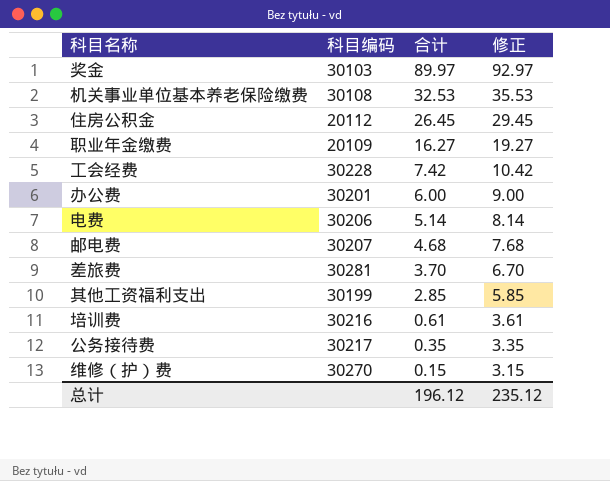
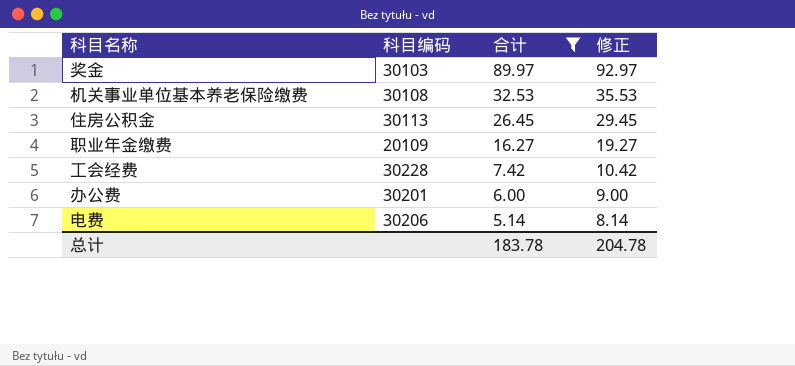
filter: none -> 合计 >= 5.14
住房公积金 | 科目编码: 20112 -> 30113
总计 | 合计: 196.12 -> 183.78
总计 | 修正: 235.12 -> 204.78

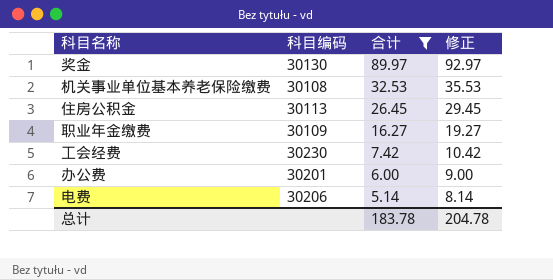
奖金 | 科目编码: 30103 -> 30130
职业年金缴费 | 科目编码: 20109 -> 30109
工会经费 | 科目编码: 30228 -> 30230

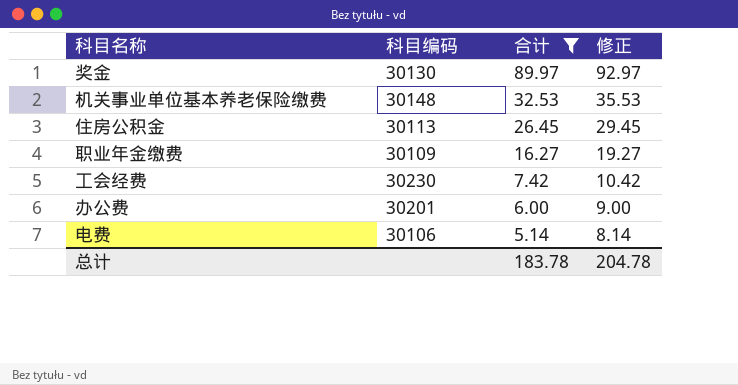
机关事业单位基本养老保险缴费 | 科目编码: 30108 -> 30148
电费 | 科目编码: 30206 -> 30106

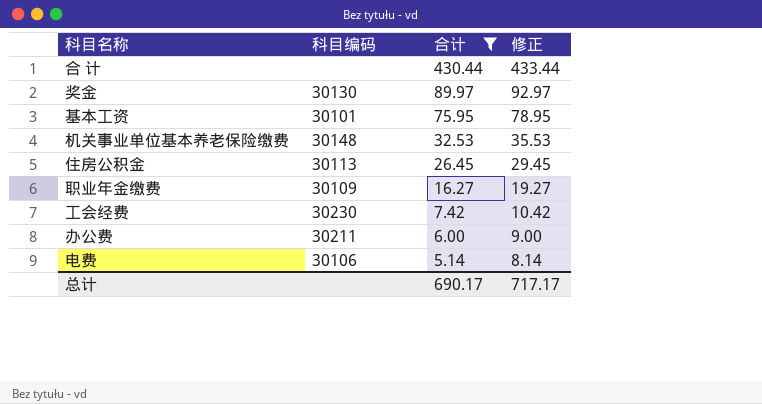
row 合 计: none -> none | 430.44 | 433.44
row 基本工资: none -> 30101 | 75.95 | 78.95
办公费 | 科目编码: 30201 -> 30211
总计 | 合计: 183.78 -> 690.17
总计 | 修正: 204.78 -> 717.17

